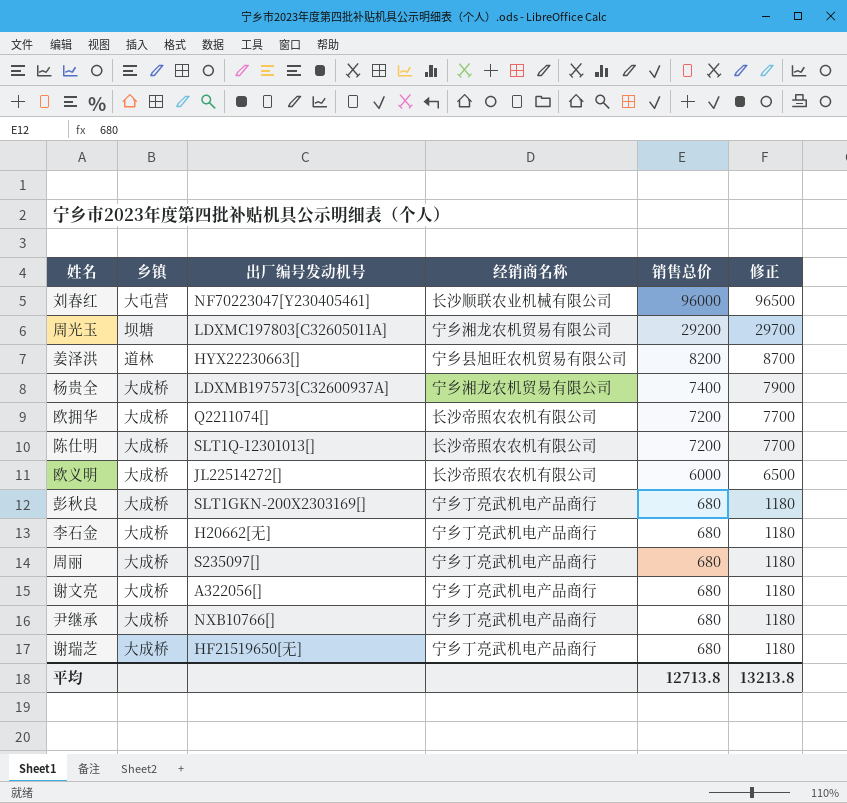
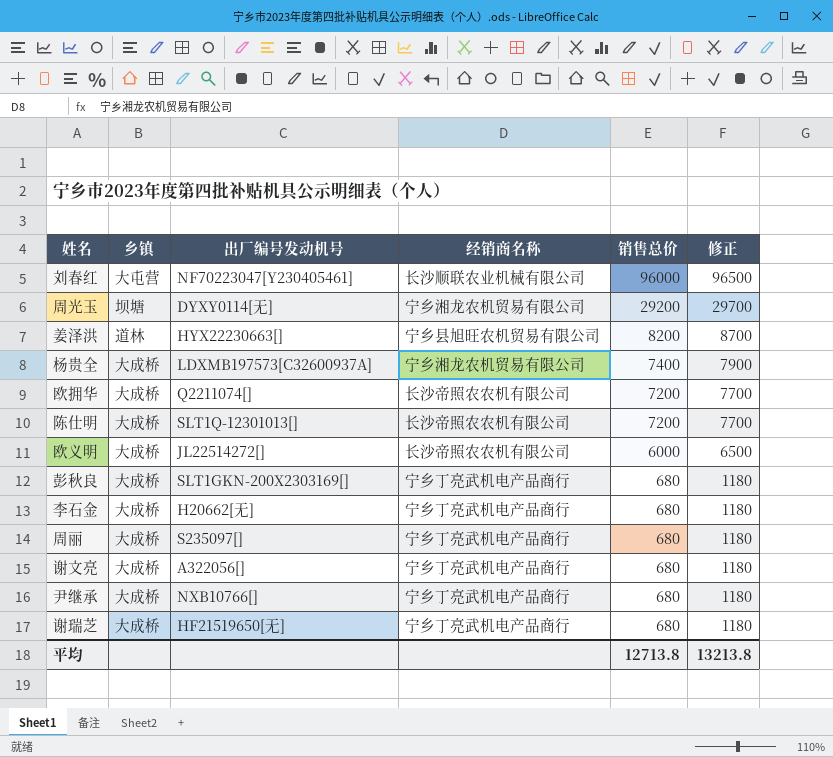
周光玉 | 出厂编号发动机号: LDXMC197803[C32605011A] -> DYXY0114[无]

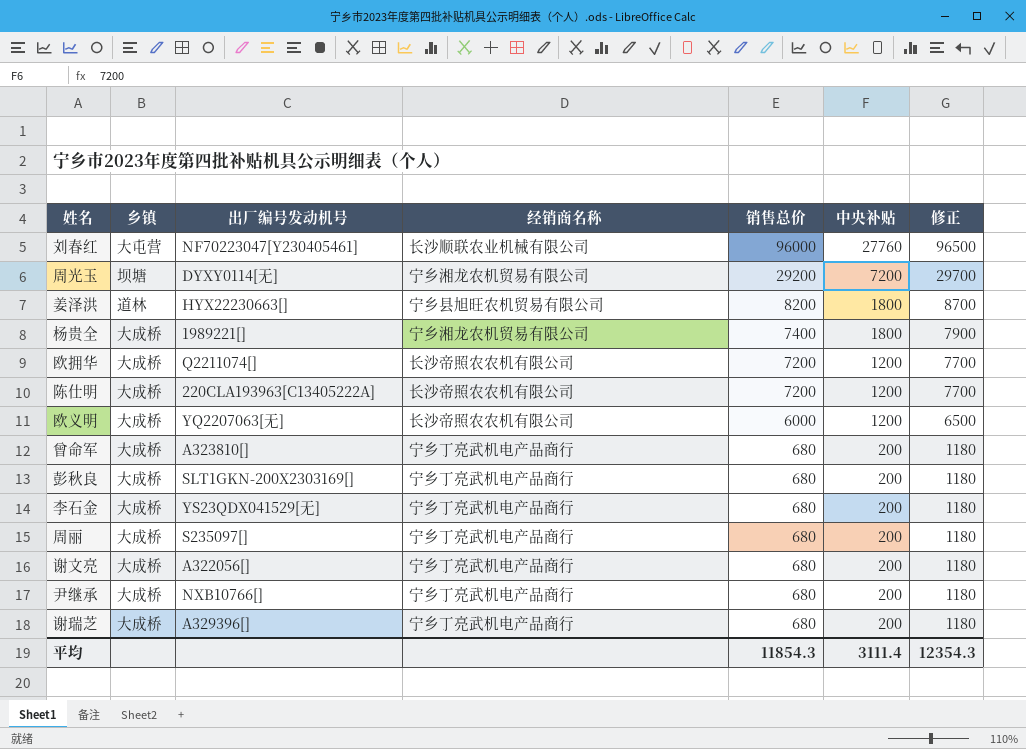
column 中央补贴 | position: none -> 6
杨贵全 | 出厂编号发动机号: LDXMB197573[C32600937A] -> 1989221[]
陈仕明 | 出厂编号发动机号: SLT1Q-12301013[] -> 220CLA193963[C13405222A]
欧义明 | 出厂编号发动机号: JL22514272[] -> YQ2207063[无]
row 曾命军: none -> 大成桥 | A323810[] | 宁乡丁亮武机电产品商行 | 680 | 200 | 1180
李石金 | 出厂编号发动机号: H20662[无] -> YS23QDX041529[无]
谢瑞芝 | 出厂编号发动机号: HF21519650[无] -> A329396[]
平均 | 销售总价: 12713.8 -> 11854.3
平均 | 修正: 13213.8 -> 12354.3

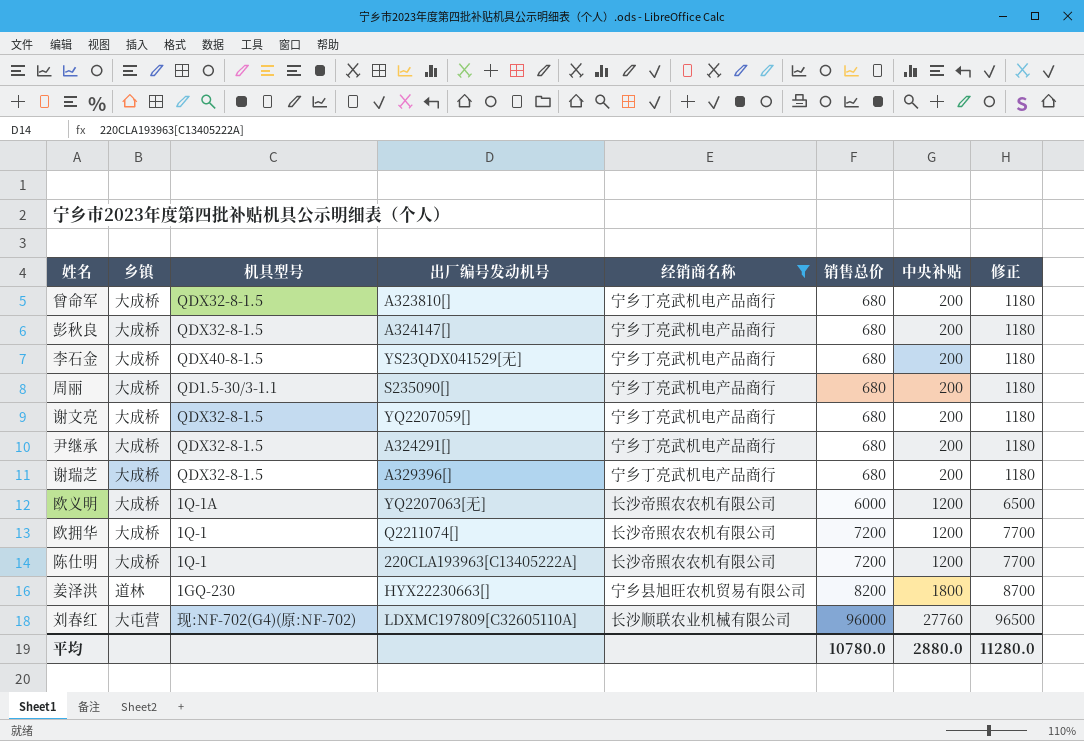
filter: none -> 经销商名称 != 宁乡湘龙农机贸易有限公司
row order: 销售总价 descending -> 销售总价 ascending
column 机具型号 | position: none -> 3
彭秋良 | 出厂编号发动机号: SLT1GKN-200X2303169[] -> A324147[]
周丽 | 出厂编号发动机号: S235097[] -> S235090[]
谢文亮 | 出厂编号发动机号: A322056[] -> YQ2207059[]
尹继承 | 出厂编号发动机号: NXB10766[] -> A324291[]
刘春红 | 出厂编号发动机号: NF70223047[Y230405461] -> LDXMC197809[C32605110A]
平均 | 销售总价: 11854.3 -> 10780.0
平均 | 中央补贴: 3111.4 -> 2880.0
平均 | 修正: 12354.3 -> 11280.0

